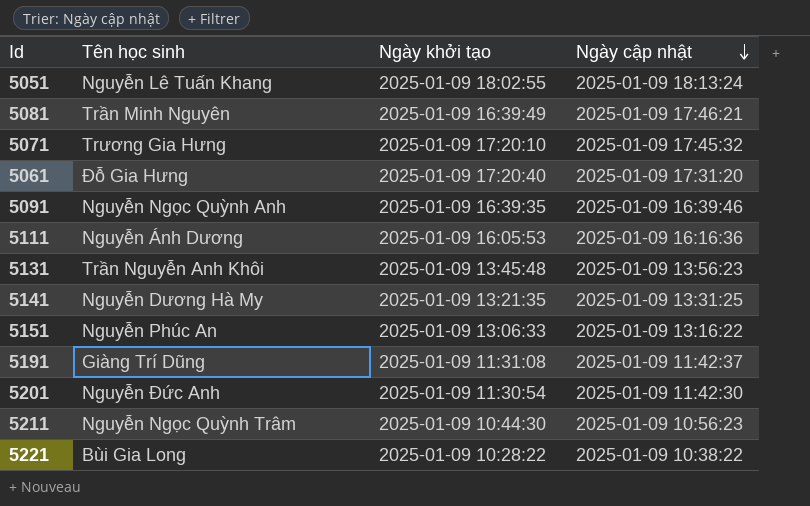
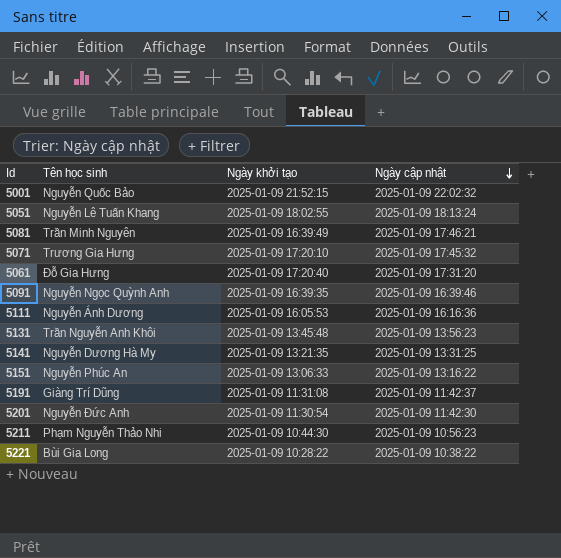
row 5001: none -> Nguyễn Quốc Bảo | 2025-01-09 21:52:15 | 2025-01-09 22:02:32
5211 | Tên học sinh: Nguyễn Ngọc Quỳnh Trâm -> Phạm Nguyễn Thảo Nhi

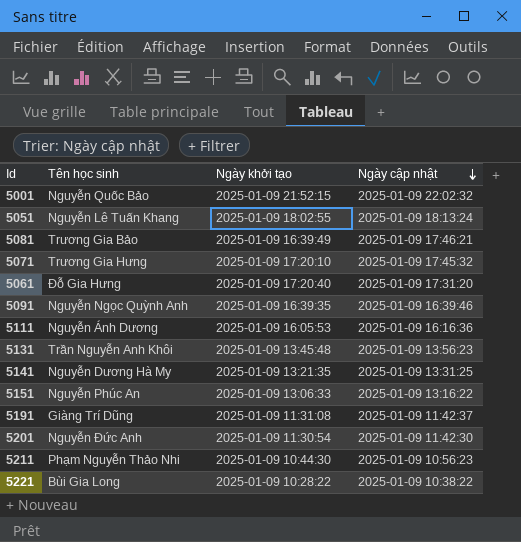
5081 | Tên học sinh: Trần Minh Nguyên -> Trương Gia Bảo

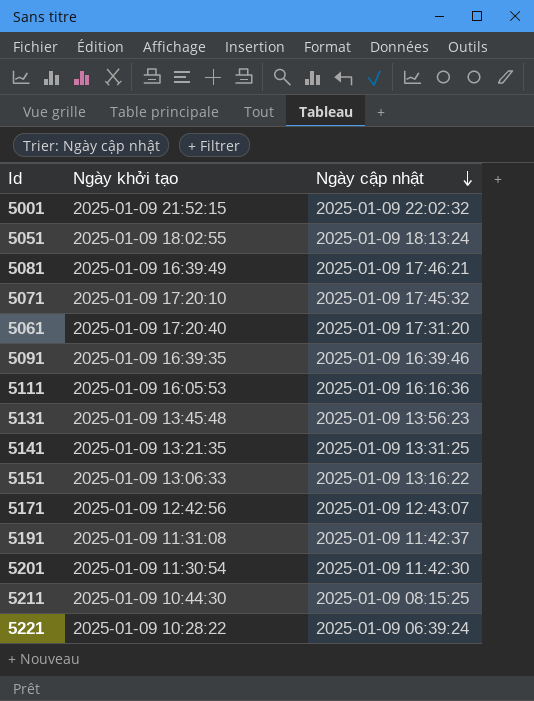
column Tên học sinh | position: 2 -> none
row 5171: none -> 2025-01-09 12:42:56 | 2025-01-09 12:43:07
5211 | Ngày cập nhật: 2025-01-09 10:56:23 -> 2025-01-09 08:15:25
5221 | Ngày cập nhật: 2025-01-09 10:38:22 -> 2025-01-09 06:39:24

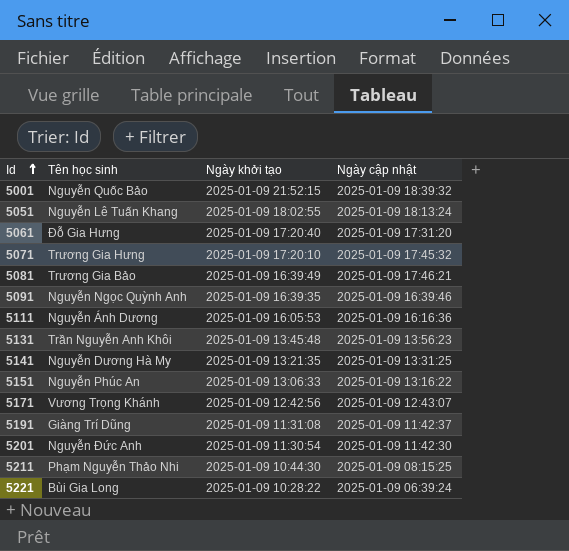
row order: Ngày cập nhật descending -> Id ascending
column Tên học sinh | position: none -> 2
5001 | Ngày cập nhật: 2025-01-09 22:02:32 -> 2025-01-09 18:39:32

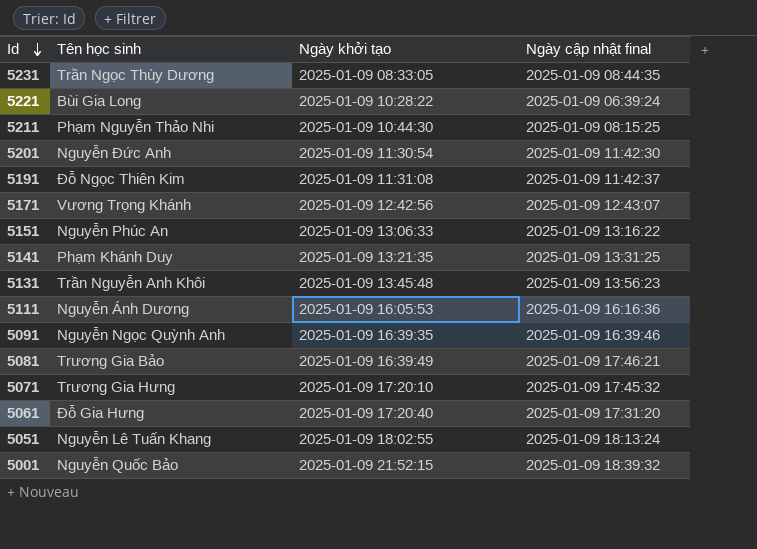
row order: Id ascending -> Id descending
column name: Ngày cập nhật -> Ngày cập nhật final
row 5231: none -> Trần Ngọc Thùy Dương | 2025-01-09 08:33:05 | 2025-01-09 08:44:35
5191 | Tên học sinh: Giàng Trí Dũng -> Đỗ Ngọc Thiên Kim
5141 | Tên học sinh: Nguyễn Dương Hà My -> Phạm Khánh Duy

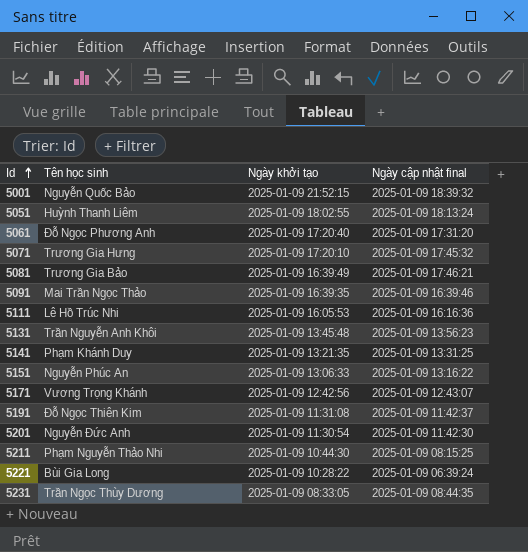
row order: Id descending -> Id ascending
5051 | Tên học sinh: Nguyễn Lê Tuấn Khang -> Huỳnh Thanh Liêm
5061 | Tên học sinh: Đỗ Gia Hưng -> Đỗ Ngọc Phương Anh
5091 | Tên học sinh: Nguyễn Ngọc Quỳnh Anh -> Mai Trần Ngọc Thảo
5111 | Tên học sinh: Nguyễn Ánh Dương -> Lê Hồ Trúc Nhi

